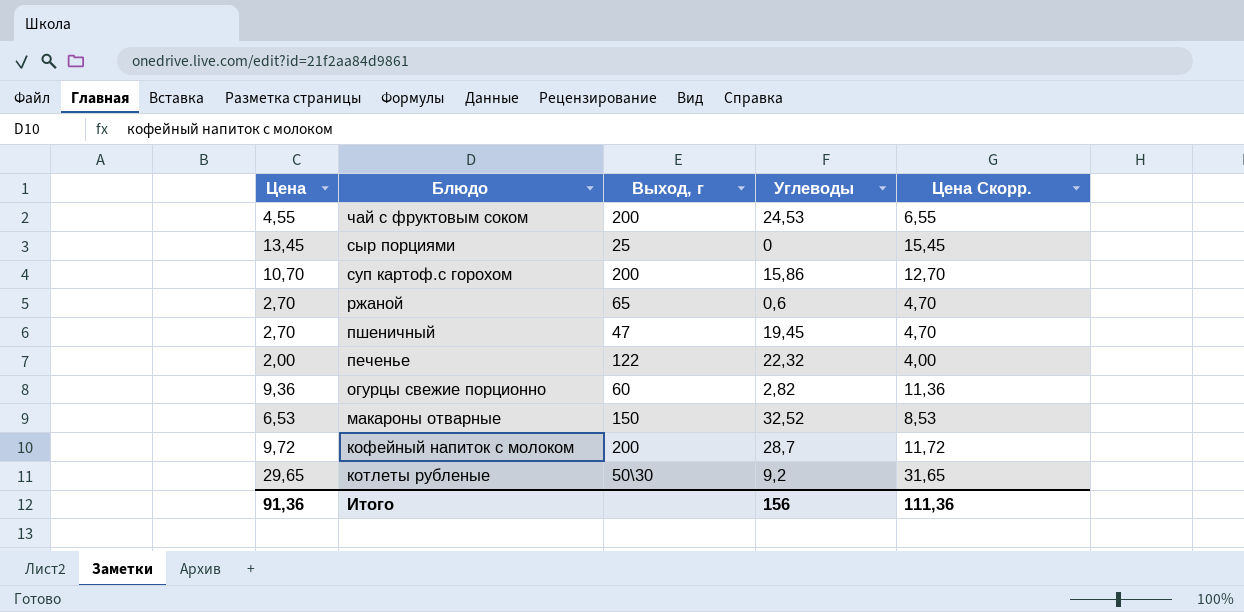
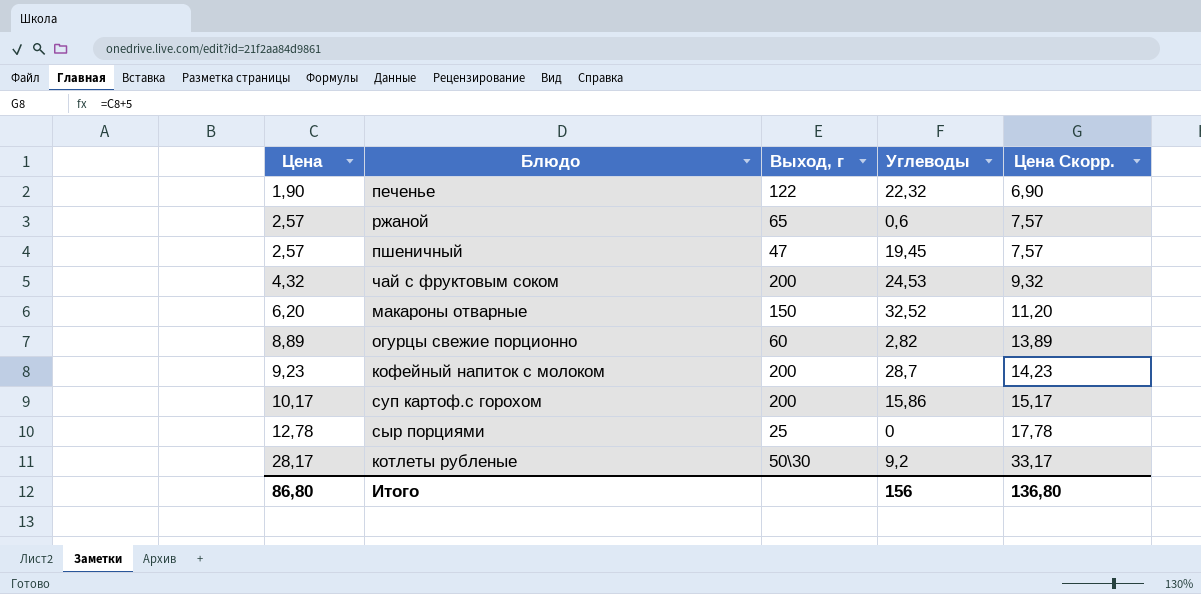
row order: Блюдо descending -> Цена ascending
column Цена Скорр. | formula: [Цена] + 2 -> [Цена] + 5
печенье | Цена: 2,00 -> 1,90
ржаной | Цена: 2,70 -> 2,57
пшеничный | Цена: 2,70 -> 2,57
чай с фруктовым соком | Цена: 4,55 -> 4,32
макароны отварные | Цена: 6,53 -> 6,20
огурцы свежие порционно | Цена: 9,36 -> 8,89
кофейный напиток с молоком | Цена: 9,72 -> 9,23
суп картоф.с горохом | Цена: 10,70 -> 10,17
сыр порциями | Цена: 13,45 -> 12,78
котлеты рубленые | Цена: 29,65 -> 28,17
Итого | Цена: 91,36 -> 86,80
Итого | Цена Скорр.: 111,36 -> 136,80

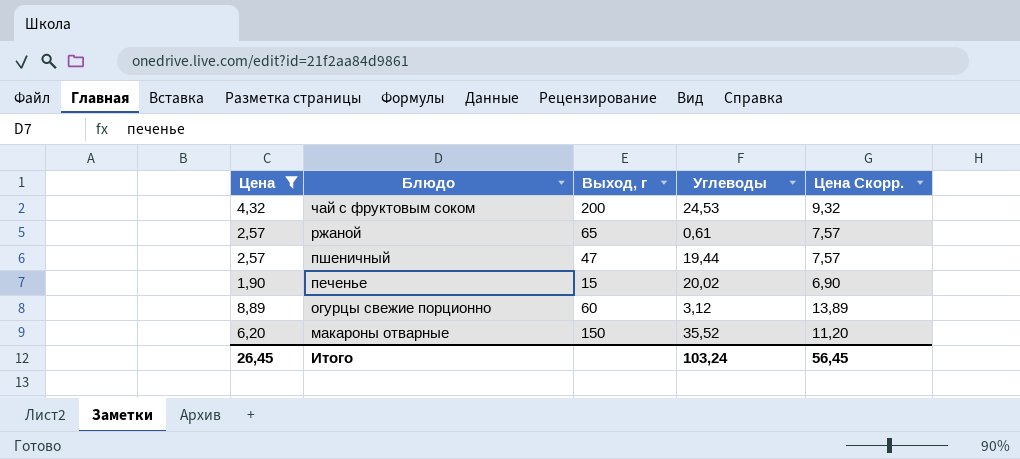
filter: none -> Цена <= 8,89
row order: Цена ascending -> Блюдо descending
ржаной | Углеводы: 0,6 -> 0,61
пшеничный | Углеводы: 19,45 -> 19,44
печенье | Выход, г: 122 -> 15
печенье | Углеводы: 22,32 -> 20,02
огурцы свежие порционно | Углеводы: 2,82 -> 3,12
макароны отварные | Углеводы: 32,52 -> 35,52
Итого | Цена: 86,80 -> 26,45
Итого | Углеводы: 156 -> 103,24
Итого | Цена Скорр.: 136,80 -> 56,45

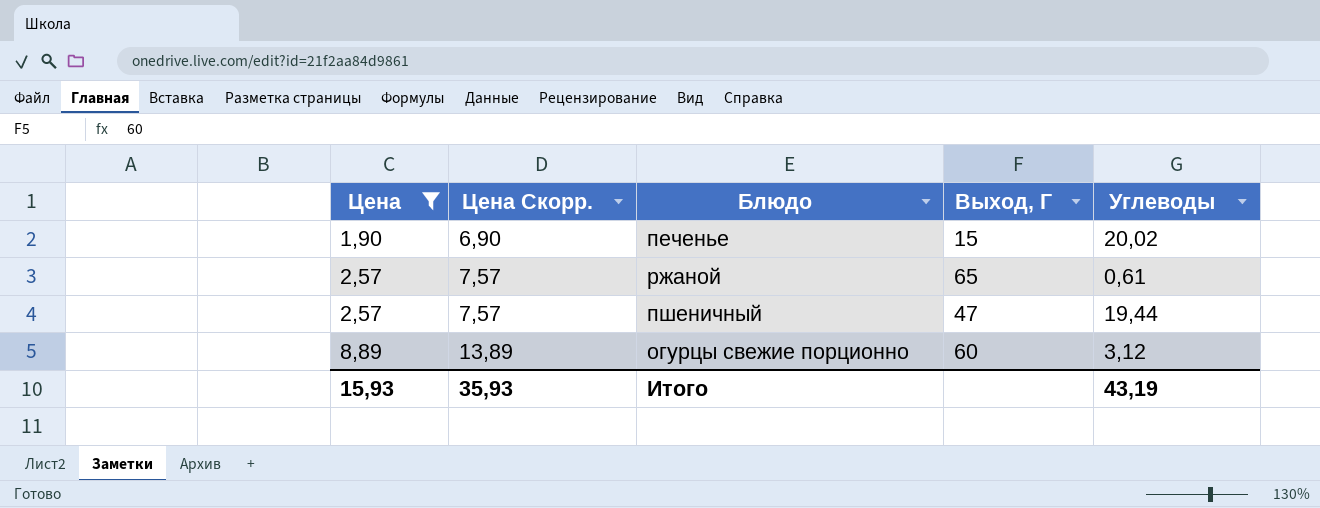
row order: Блюдо descending -> Цена ascending
column Цена Скорр. | position: 5 -> 2
column name: Выход, г -> Выход, Г
row чай с фруктовым соком: 4,32 | 200 | 24,53 | 9,32 -> none
row макароны отварные: 6,20 | 150 | 35,52 | 11,20 -> none
Итого | Цена: 26,45 -> 15,93
Итого | Цена Скорр.: 56,45 -> 35,93
Итого | Углеводы: 103,24 -> 43,19

